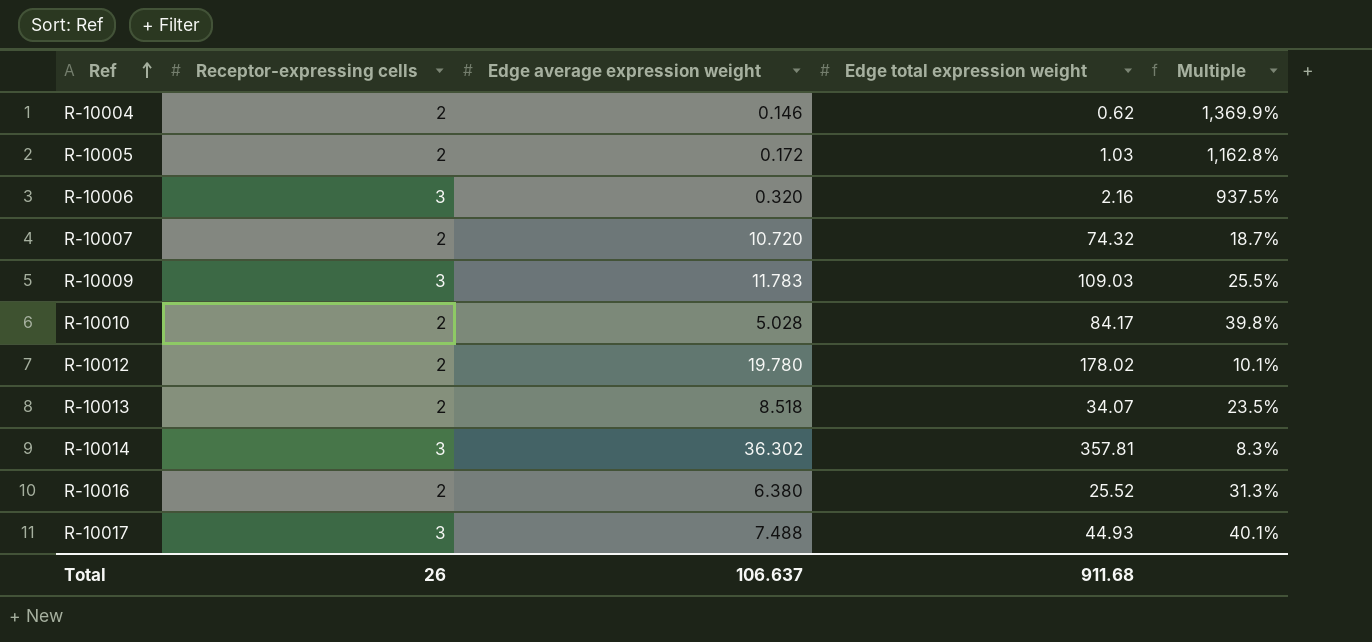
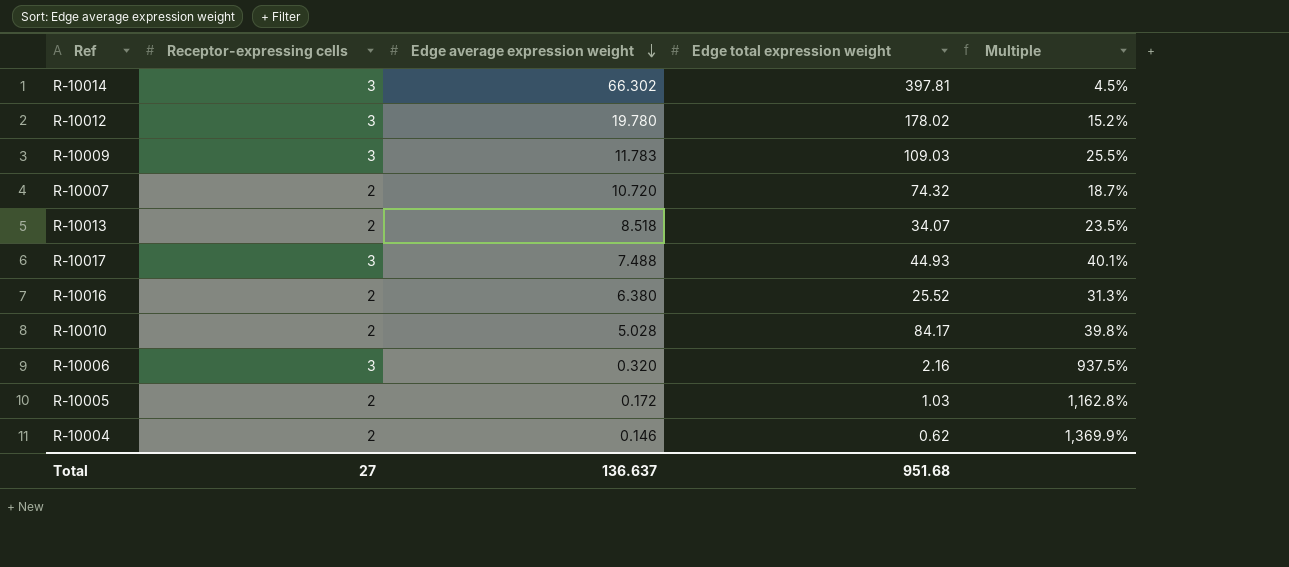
row order: Ref ascending -> Edge average expression weight descending
R-10014 | Edge average expression weight: 36.302 -> 66.302
R-10014 | Edge total expression weight: 357.81 -> 397.81
R-10014 | Multiple: 8.3% -> 4.5%
R-10012 | Receptor-expressing cells: 2 -> 3
R-10012 | Multiple: 10.1% -> 15.2%
Total | Receptor-expressing cells: 26 -> 27
Total | Edge average expression weight: 106.637 -> 136.637
Total | Edge total expression weight: 911.68 -> 951.68

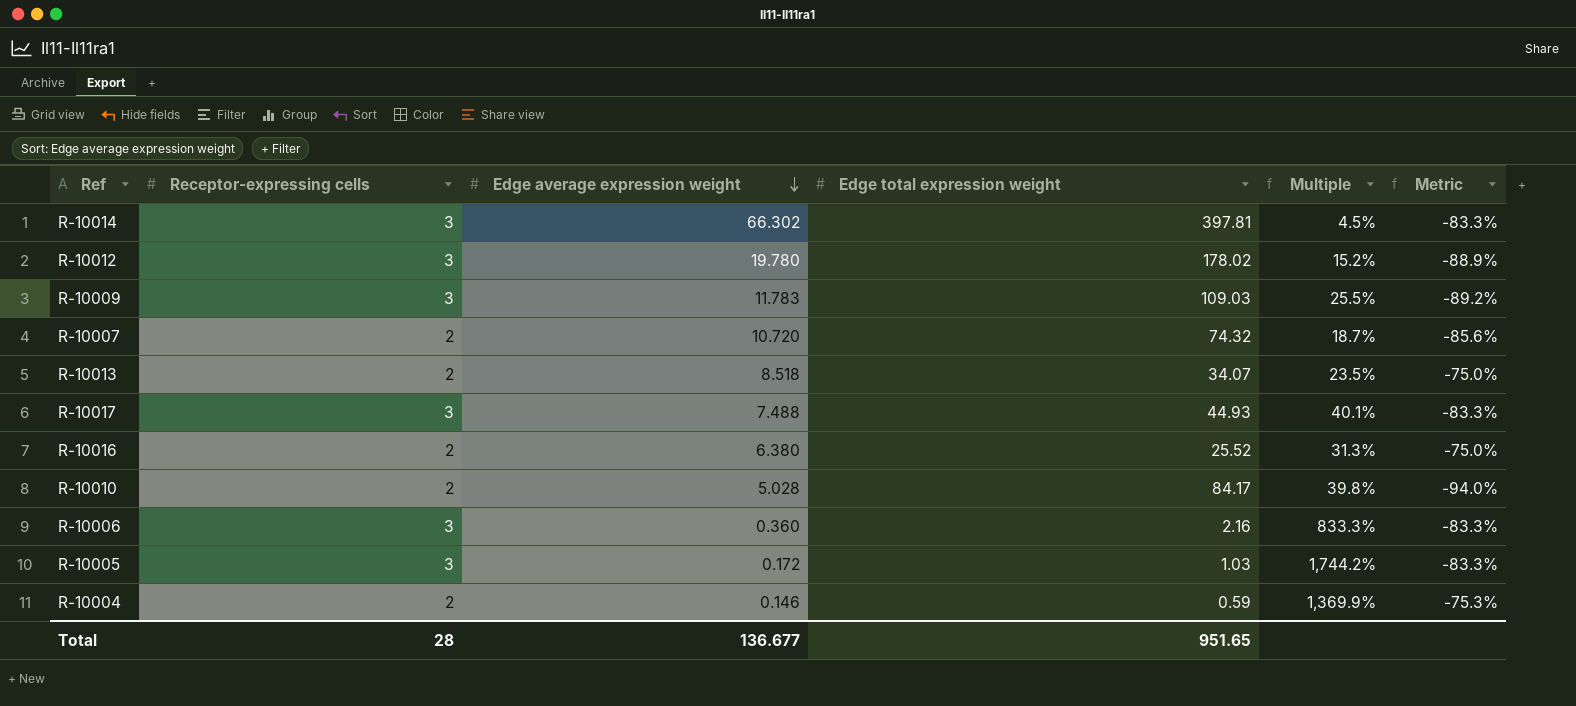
column Metric | formula: none -> ([Edge average expression weight] - [Edge total expression weight]) / [Edge total expression weight]
R-10006 | Edge average expression weight: 0.320 -> 0.360
R-10006 | Multiple: 937.5% -> 833.3%
R-10005 | Receptor-expressing cells: 2 -> 3
R-10005 | Multiple: 1,162.8% -> 1,744.2%
R-10004 | Edge total expression weight: 0.62 -> 0.59
Total | Receptor-expressing cells: 27 -> 28
Total | Edge average expression weight: 136.637 -> 136.677
Total | Edge total expression weight: 951.68 -> 951.65

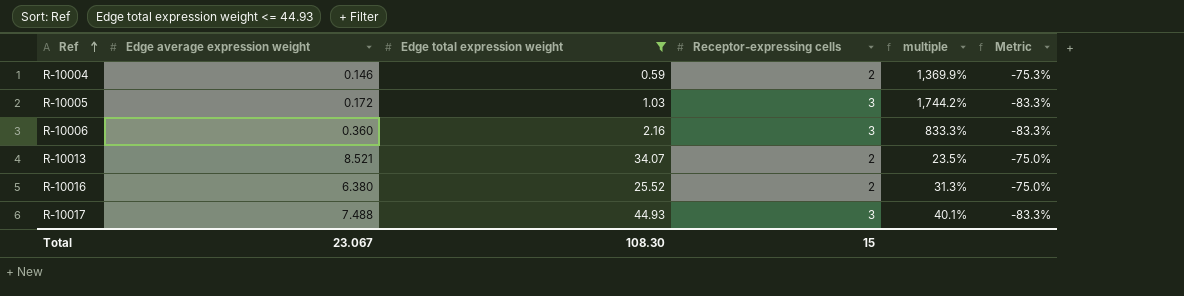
filter: none -> Edge total expression weight <= 44.93
row order: Edge average expression weight descending -> Ref ascending
column Receptor-expressing cells | position: 2 -> 4
column name: Multiple -> multiple
R-10013 | Edge average expression weight: 8.518 -> 8.521
Total | Edge average expression weight: 136.677 -> 23.067
Total | Edge total expression weight: 951.65 -> 108.30
Total | Receptor-expressing cells: 28 -> 15

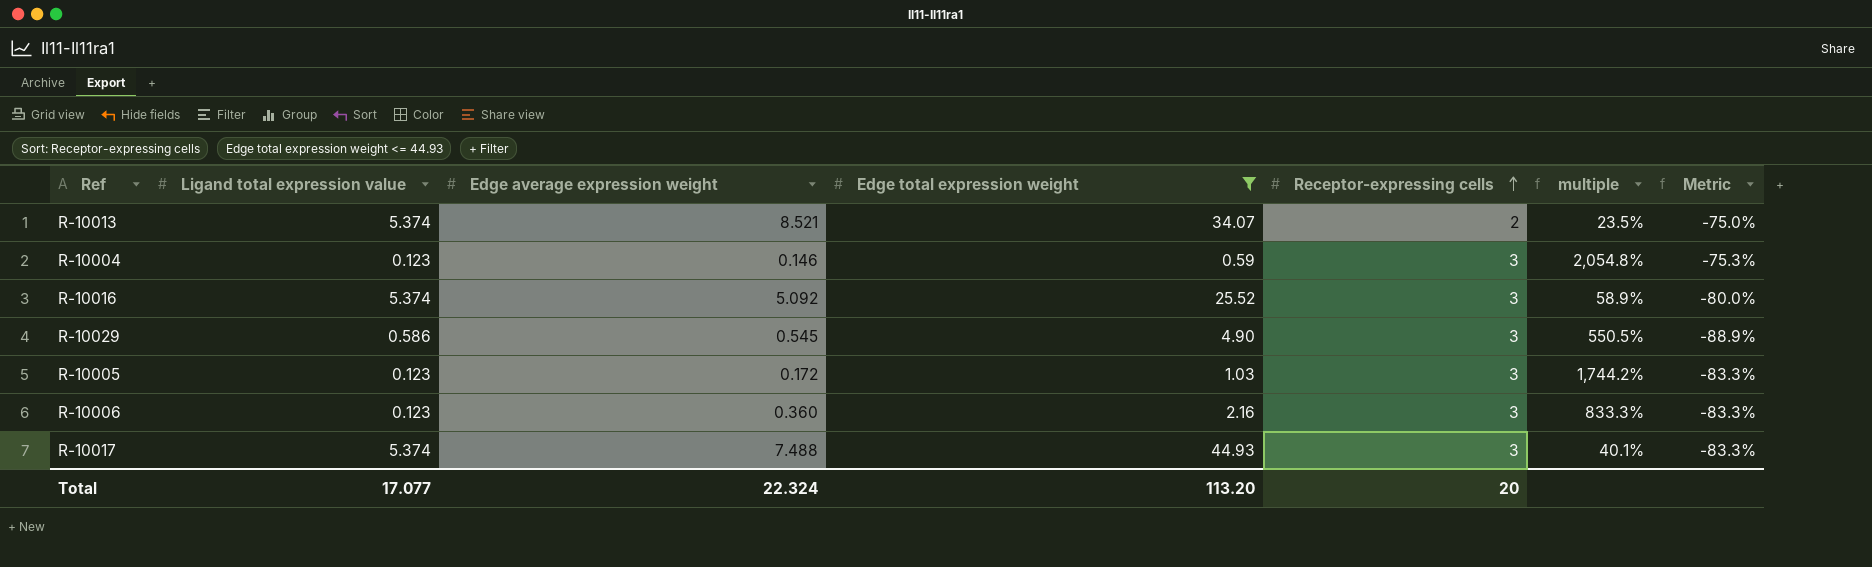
row order: Ref ascending -> Receptor-expressing cells ascending
column Ligand total expression value | position: none -> 2
R-10004 | Receptor-expressing cells: 2 -> 3
R-10004 | multiple: 1,369.9% -> 2,054.8%
R-10016 | Edge average expression weight: 6.380 -> 5.092
R-10016 | Receptor-expressing cells: 2 -> 3
R-10016 | multiple: 31.3% -> 58.9%
R-10016 | Metric: -75.0% -> -80.0%
row R-10029: none -> 0.586 | 0.545 | 4.90 | 3 | 550.5% | -88.9%
Total | Edge average expression weight: 23.067 -> 22.324
Total | Edge total expression weight: 108.30 -> 113.20
Total | Receptor-expressing cells: 15 -> 20

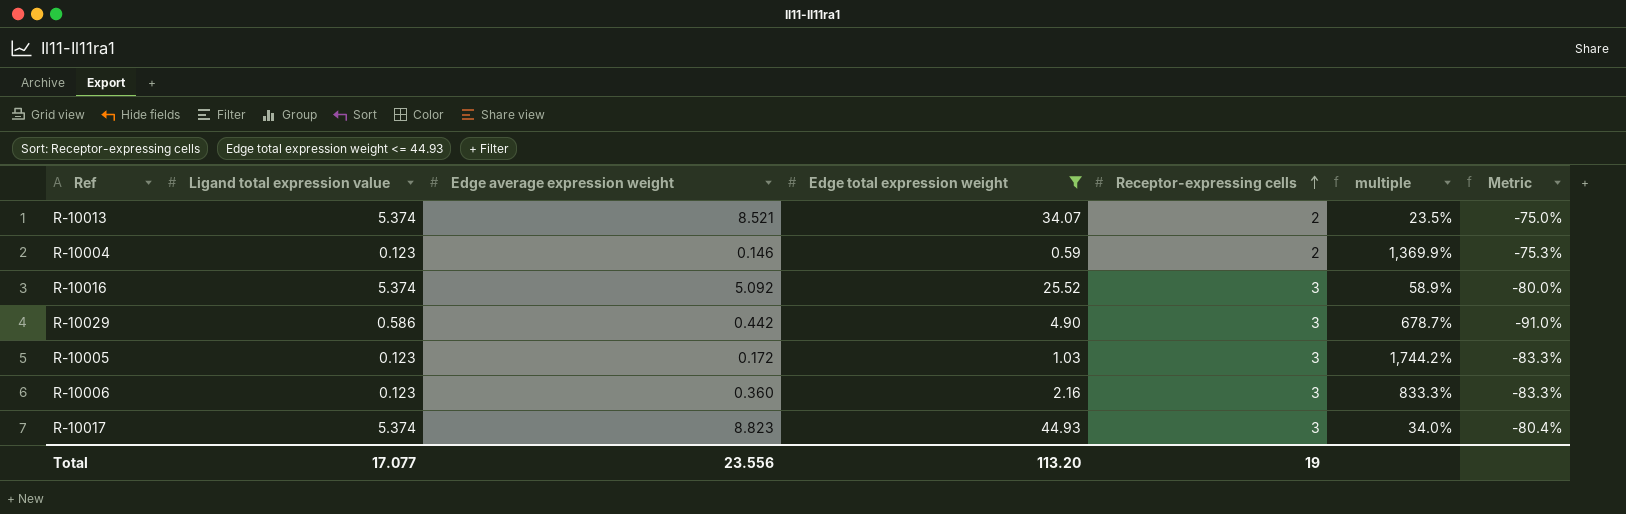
R-10004 | Receptor-expressing cells: 3 -> 2
R-10004 | multiple: 2,054.8% -> 1,369.9%
R-10029 | Edge average expression weight: 0.545 -> 0.442
R-10029 | multiple: 550.5% -> 678.7%
R-10029 | Metric: -88.9% -> -91.0%
R-10017 | Edge average expression weight: 7.488 -> 8.823
R-10017 | multiple: 40.1% -> 34.0%
R-10017 | Metric: -83.3% -> -80.4%
Total | Edge average expression weight: 22.324 -> 23.556
Total | Receptor-expressing cells: 20 -> 19

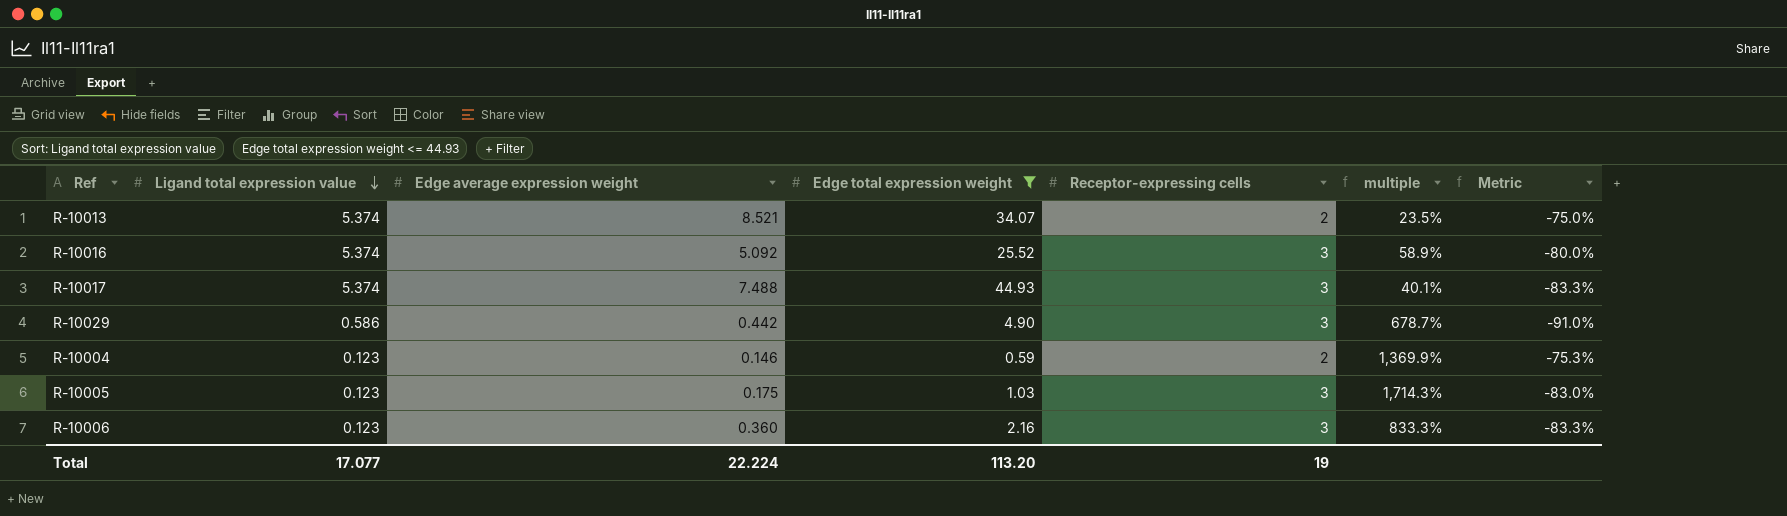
row order: Receptor-expressing cells ascending -> Ligand total expression value descending
R-10017 | Edge average expression weight: 8.823 -> 7.488
R-10017 | multiple: 34.0% -> 40.1%
R-10017 | Metric: -80.4% -> -83.3%
R-10005 | Edge average expression weight: 0.172 -> 0.175
R-10005 | multiple: 1,744.2% -> 1,714.3%
R-10005 | Metric: -83.3% -> -83.0%
Total | Edge average expression weight: 23.556 -> 22.224

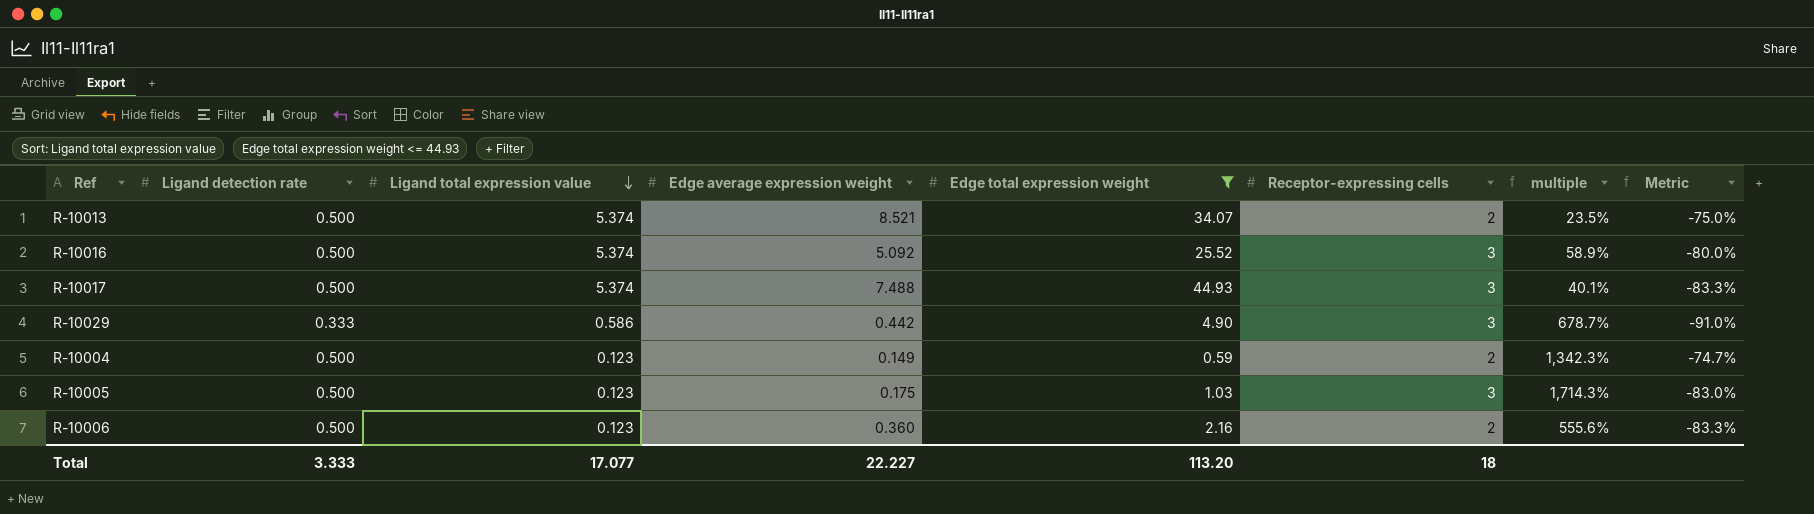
column Ligand detection rate | position: none -> 2
R-10004 | Edge average expression weight: 0.146 -> 0.149
R-10004 | multiple: 1,369.9% -> 1,342.3%
R-10004 | Metric: -75.3% -> -74.7%
R-10006 | Receptor-expressing cells: 3 -> 2
R-10006 | multiple: 833.3% -> 555.6%
Total | Edge average expression weight: 22.224 -> 22.227
Total | Receptor-expressing cells: 19 -> 18

